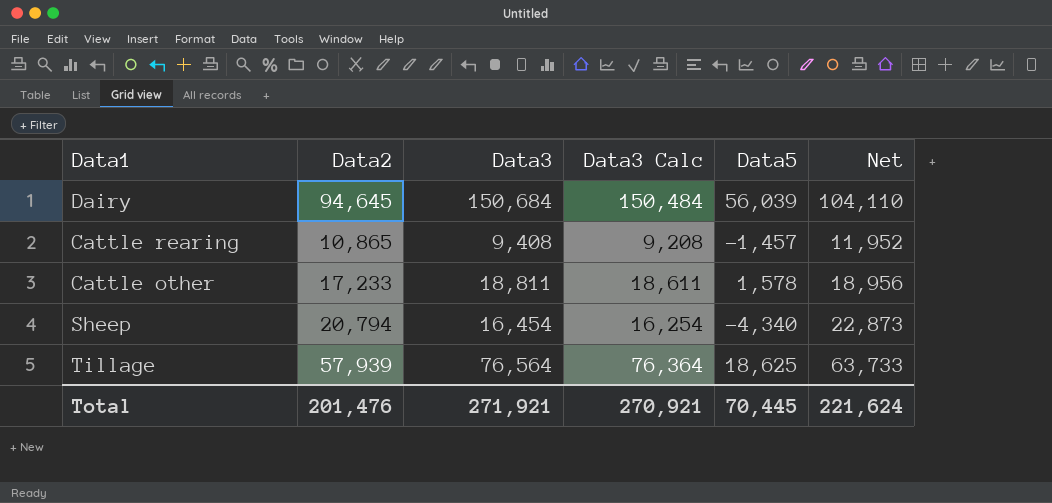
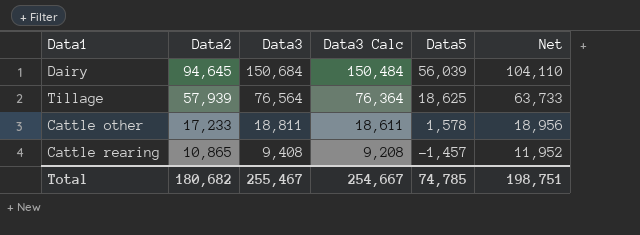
row order: none -> Data2 descending
row Sheep: 20,794 | 16,454 | 16,254 | -4,340 | 22,873 -> none
Total | Data2: 201,476 -> 180,682
Total | Data3: 271,921 -> 255,467
Total | Data3 Calc: 270,921 -> 254,667
Total | Data5: 70,445 -> 74,785
Total | Net: 221,624 -> 198,751

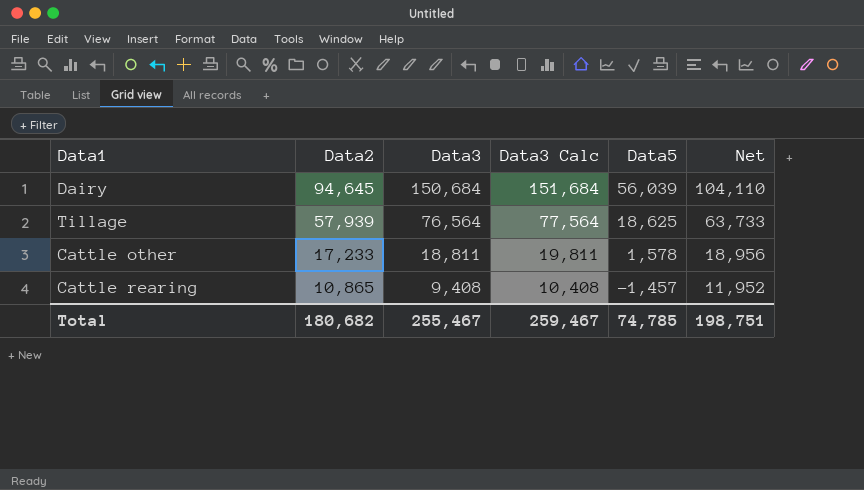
column Data3 Calc | formula: [Data3] - 200 -> [Data3] + 1000
Total | Data3 Calc: 254,667 -> 259,467

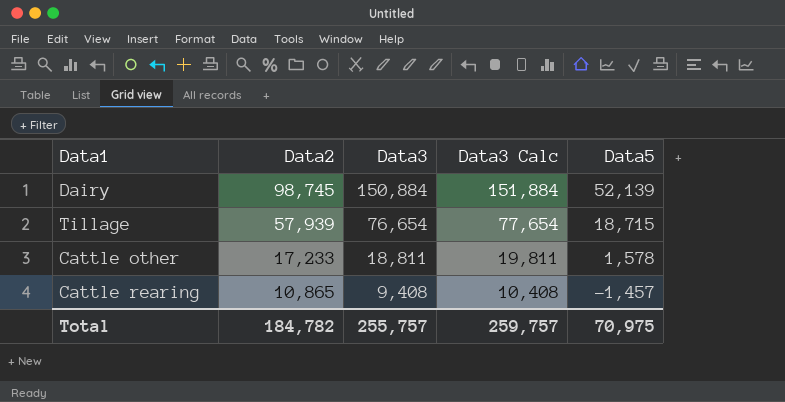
column Net | formula: [Data2] * 1.1 -> none
Dairy | Data2: 94,645 -> 98,745
Dairy | Data3: 150,684 -> 150,884
Dairy | Data3 Calc: 151,684 -> 151,884
Dairy | Data5: 56,039 -> 52,139
Tillage | Data3: 76,564 -> 76,654
Tillage | Data3 Calc: 77,564 -> 77,654
Tillage | Data5: 18,625 -> 18,715
Total | Data2: 180,682 -> 184,782
Total | Data3: 255,467 -> 255,757
Total | Data3 Calc: 259,467 -> 259,757
Total | Data5: 74,785 -> 70,975

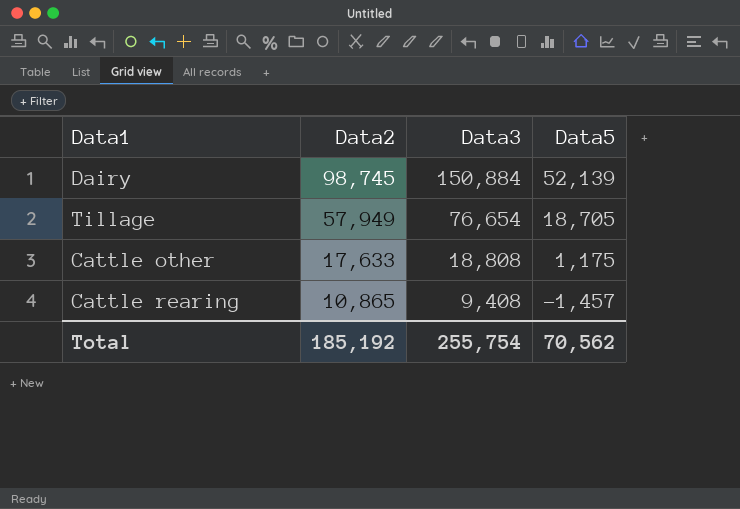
column Data3 Calc | formula: [Data3] + 1000 -> none
Tillage | Data2: 57,939 -> 57,949
Tillage | Data5: 18,715 -> 18,705
Cattle other | Data2: 17,233 -> 17,633
Cattle other | Data3: 18,811 -> 18,808
Cattle other | Data5: 1,578 -> 1,175
Total | Data2: 184,782 -> 185,192
Total | Data3: 255,757 -> 255,754
Total | Data5: 70,975 -> 70,562

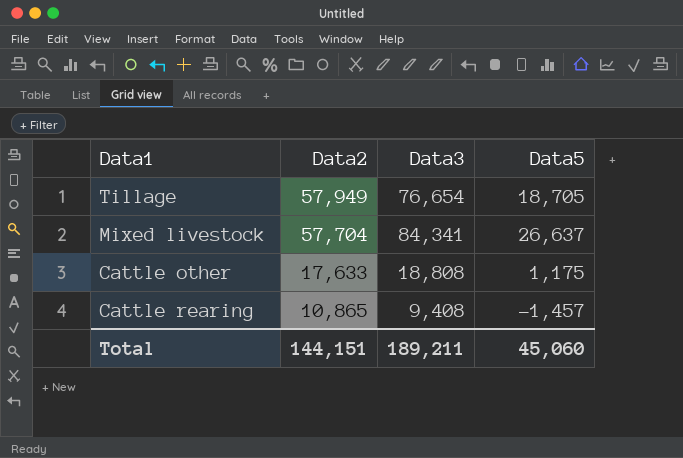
row Dairy: 98,745 | 150,884 | 52,139 -> none
row Mixed livestock: none -> 57,704 | 84,341 | 26,637
Total | Data2: 185,192 -> 144,151
Total | Data3: 255,754 -> 189,211
Total | Data5: 70,562 -> 45,060

